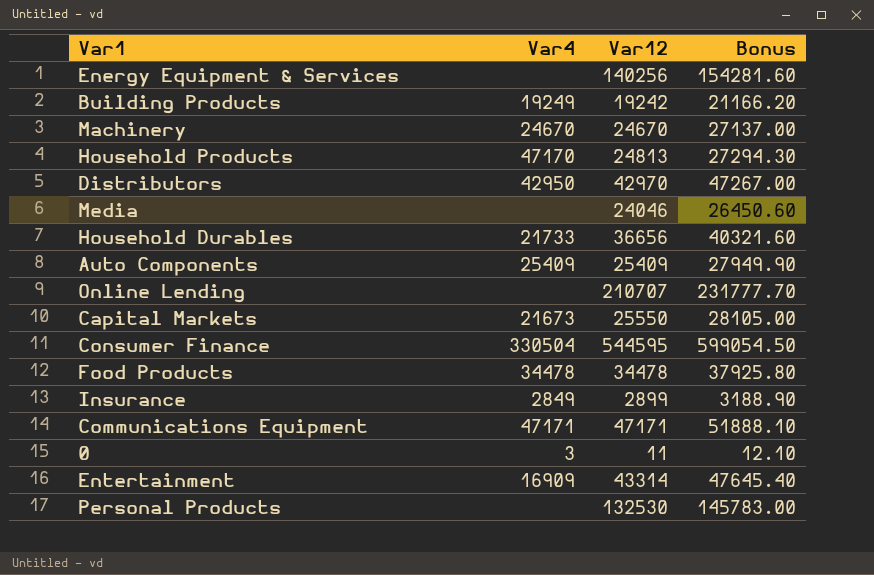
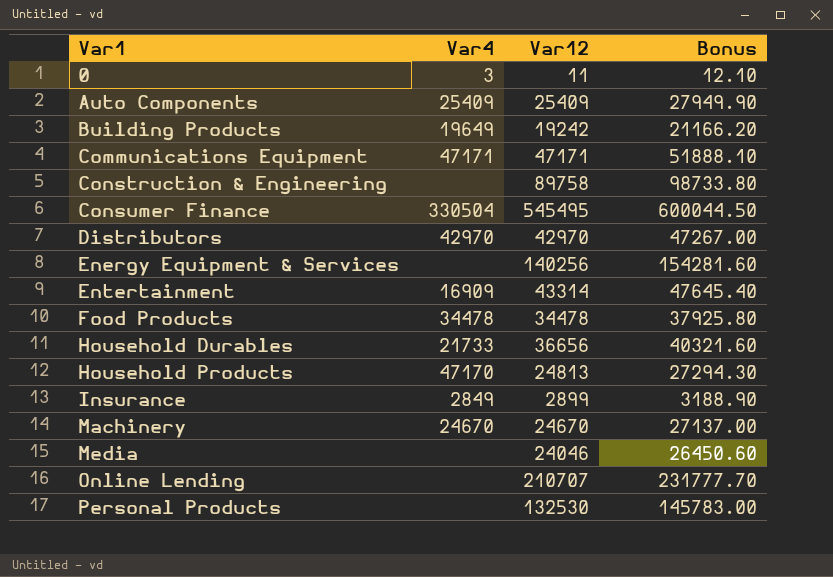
row order: none -> Var1 ascending
row Capital Markets: 21673 | 25550 | 28105.00 -> none
Building Products | Var4: 19249 -> 19649
row Construction & Engineering: none -> none | 89758 | 98733.80
Consumer Finance | Var12: 544595 -> 545495
Consumer Finance | Bonus: 599054.50 -> 600044.50
Distributors | Var4: 42950 -> 42970

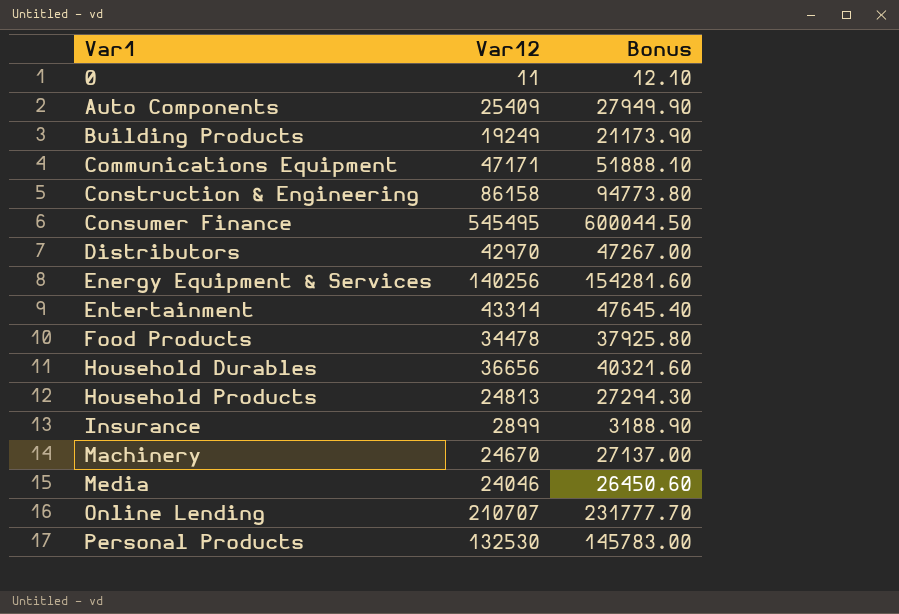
column Var4 | position: 2 -> none
Building Products | Var12: 19242 -> 19249
Building Products | Bonus: 21166.20 -> 21173.90
Construction & Engineering | Var12: 89758 -> 86158
Construction & Engineering | Bonus: 98733.80 -> 94773.80

